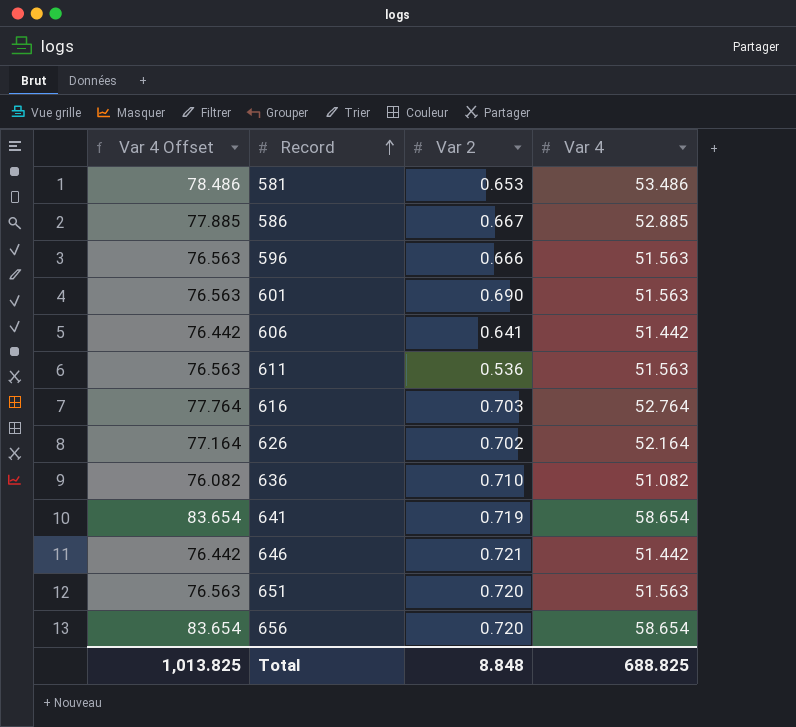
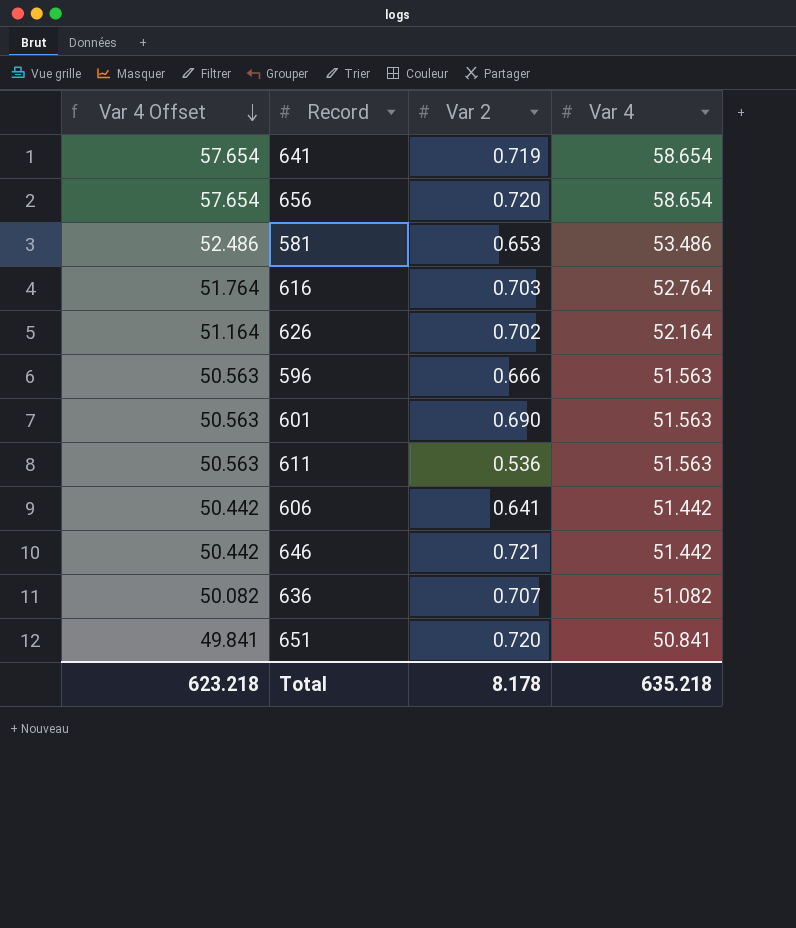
row order: Record ascending -> Var 4 Offset descending
column Var 4 Offset | formula: [Var 4] + 25 -> [Var 4] - 1
row 586: 77.885 | 0.667 | 52.885 -> none
636 | Var 2: 0.710 -> 0.707
651 | Var 4: 51.563 -> 50.841
Total | Var 4 Offset: 1,013.825 -> 623.218
Total | Var 2: 8.848 -> 8.178
Total | Var 4: 688.825 -> 635.218

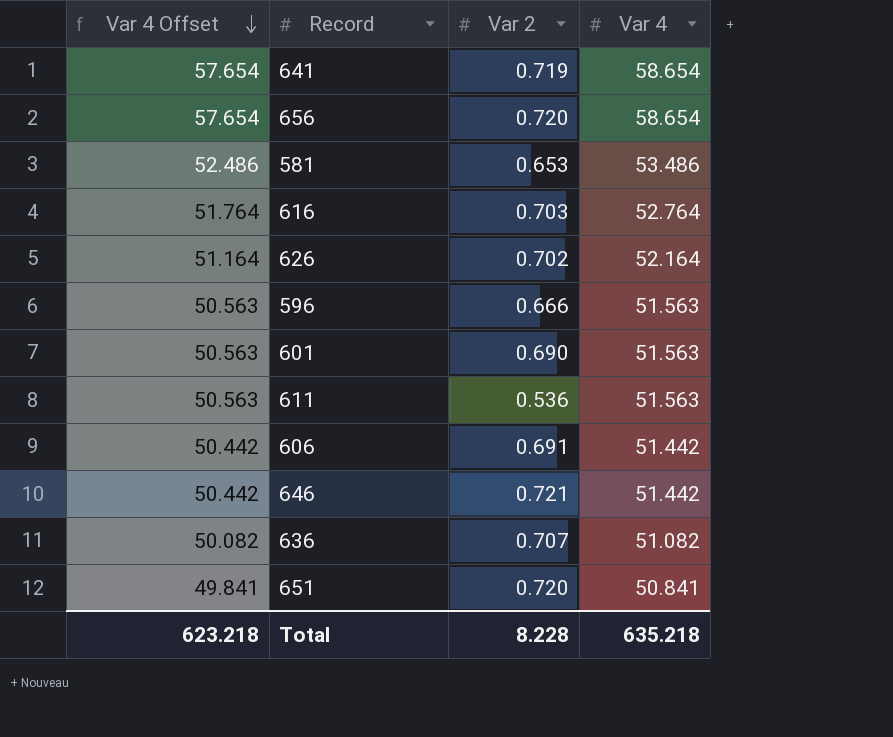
606 | Var 2: 0.641 -> 0.691
Total | Var 2: 8.178 -> 8.228

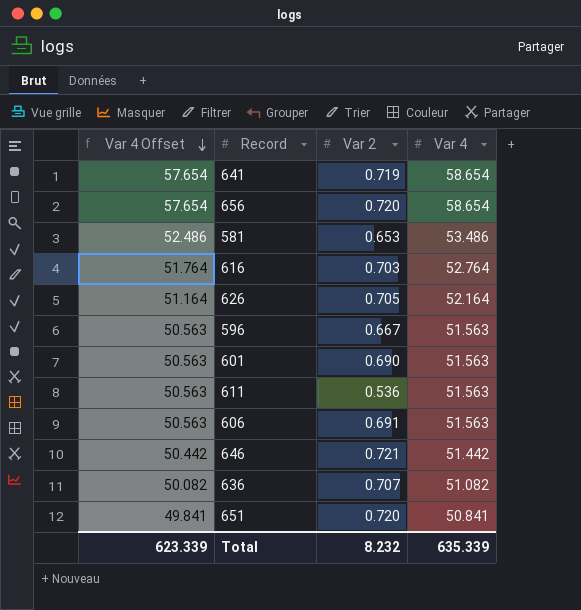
626 | Var 2: 0.702 -> 0.705
596 | Var 2: 0.666 -> 0.667
606 | Var 4 Offset: 50.442 -> 50.563
606 | Var 4: 51.442 -> 51.563
Total | Var 4 Offset: 623.218 -> 623.339
Total | Var 2: 8.228 -> 8.232
Total | Var 4: 635.218 -> 635.339

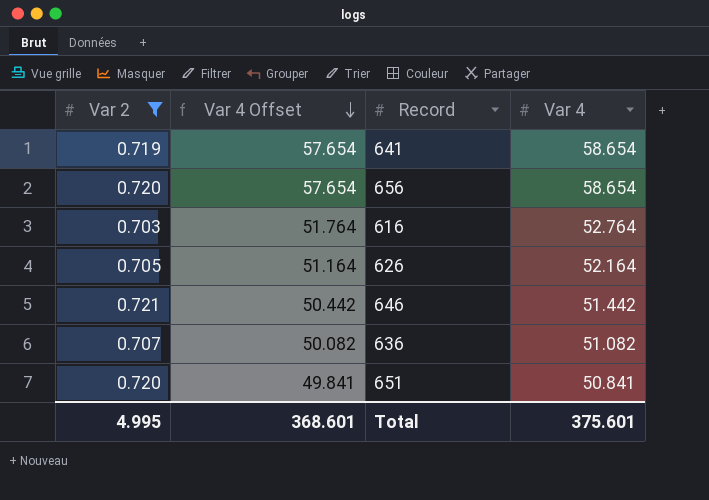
filter: none -> Var 2 >= 0.703
column Var 2 | position: 3 -> 1
Total | Var 2: 8.232 -> 4.995
Total | Var 4 Offset: 623.339 -> 368.601
Total | Var 4: 635.339 -> 375.601

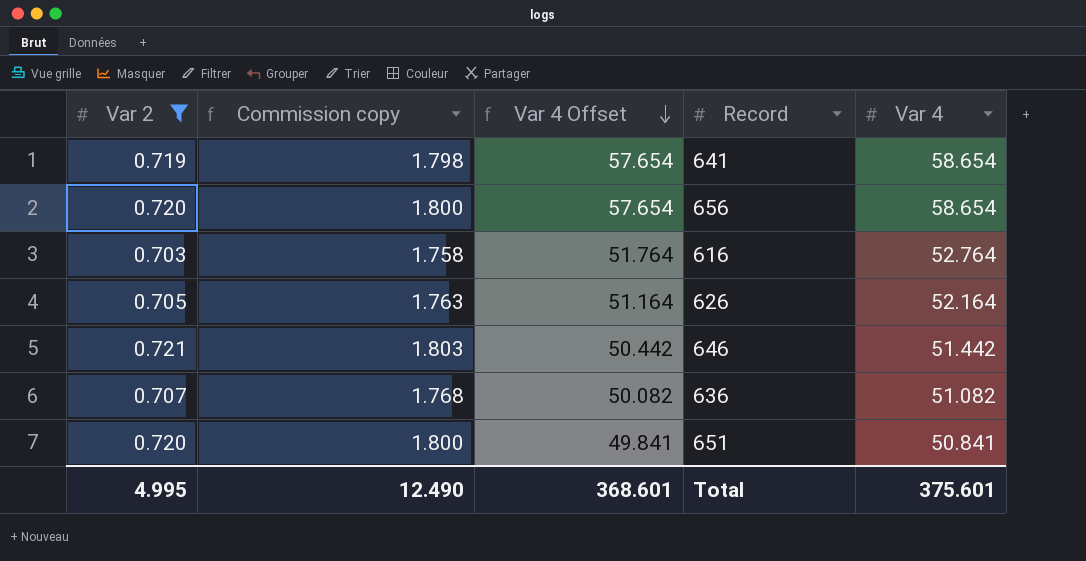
column Commission copy | formula: none -> [Var 2] * 2.5

